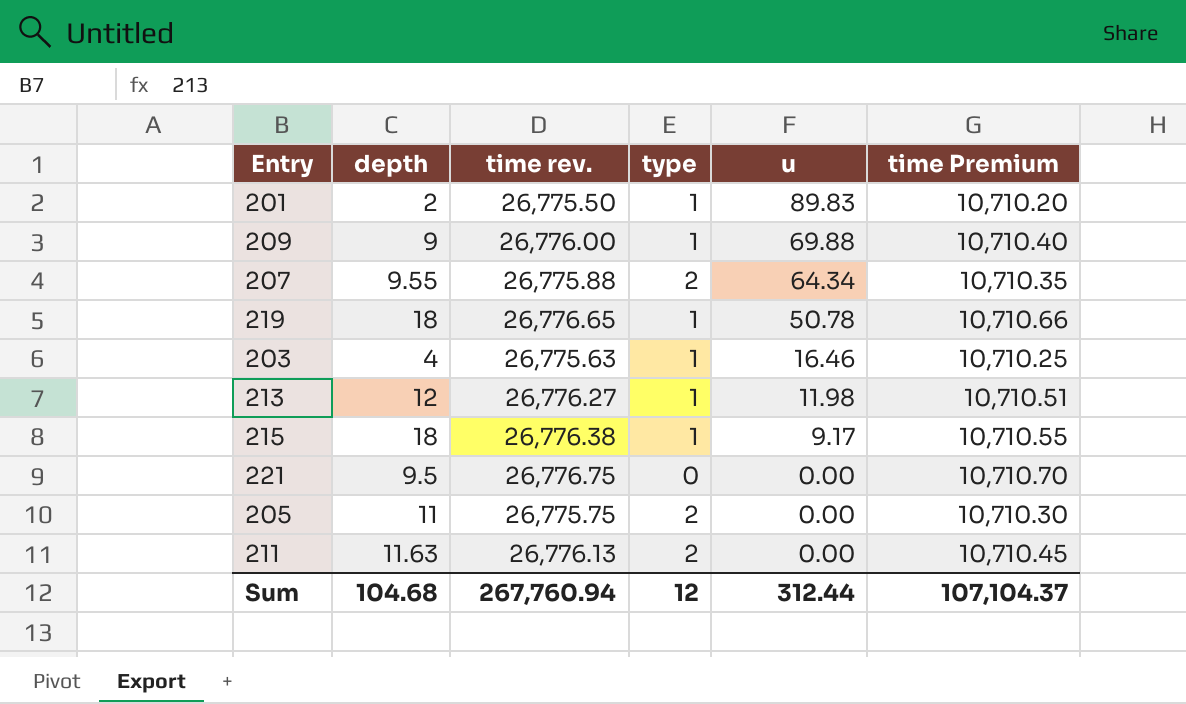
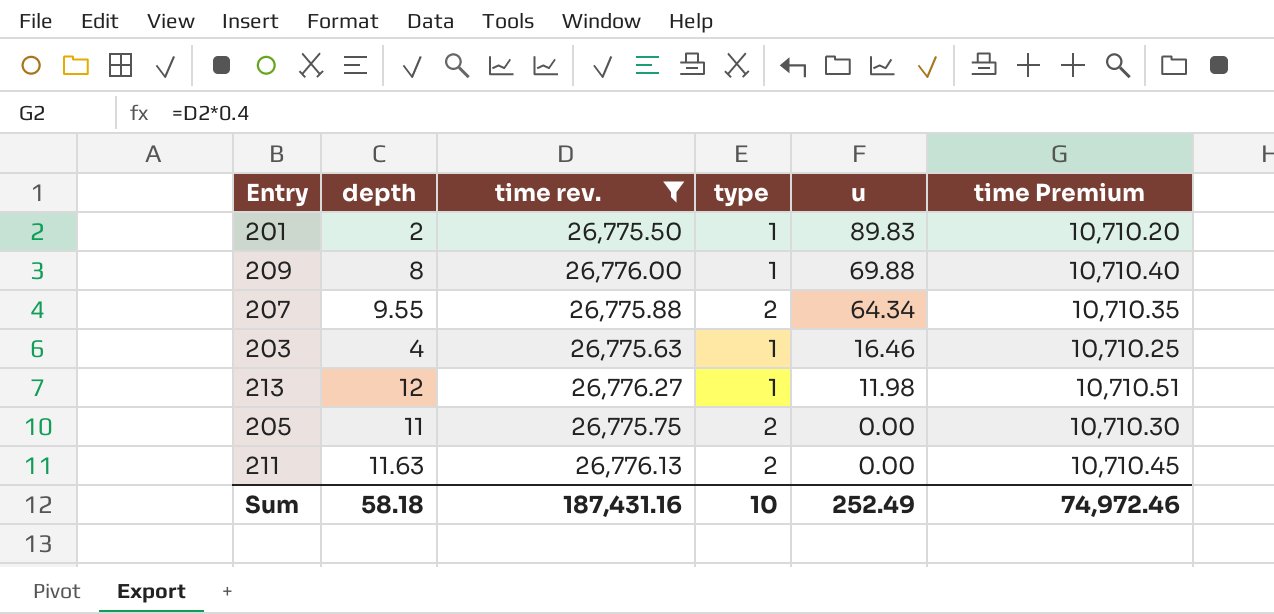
filter: none -> time rev. <= 26,776.27
209 | depth: 9 -> 8
Sum | depth: 104.68 -> 58.18
Sum | time rev.: 267,760.94 -> 187,431.16
Sum | type: 12 -> 10
Sum | u: 312.44 -> 252.49
Sum | time Premium: 107,104.37 -> 74,972.46

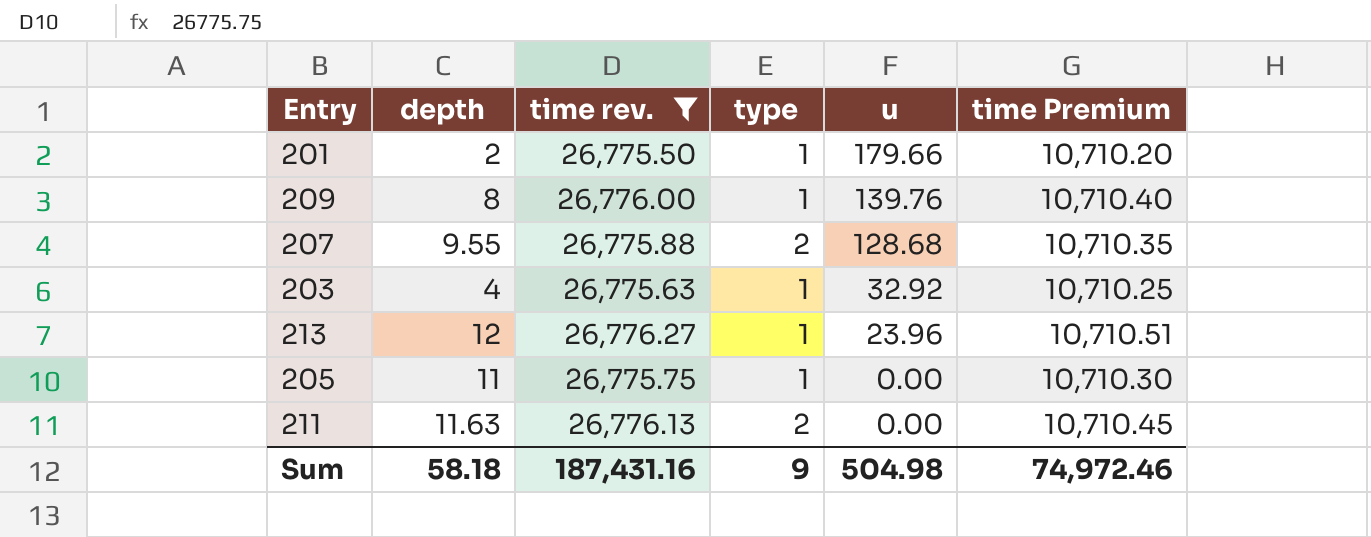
201 | u: 89.83 -> 179.66
209 | u: 69.88 -> 139.76
207 | u: 64.34 -> 128.68
203 | u: 16.46 -> 32.92
213 | u: 11.98 -> 23.96
205 | type: 2 -> 1
Sum | type: 10 -> 9
Sum | u: 252.49 -> 504.98

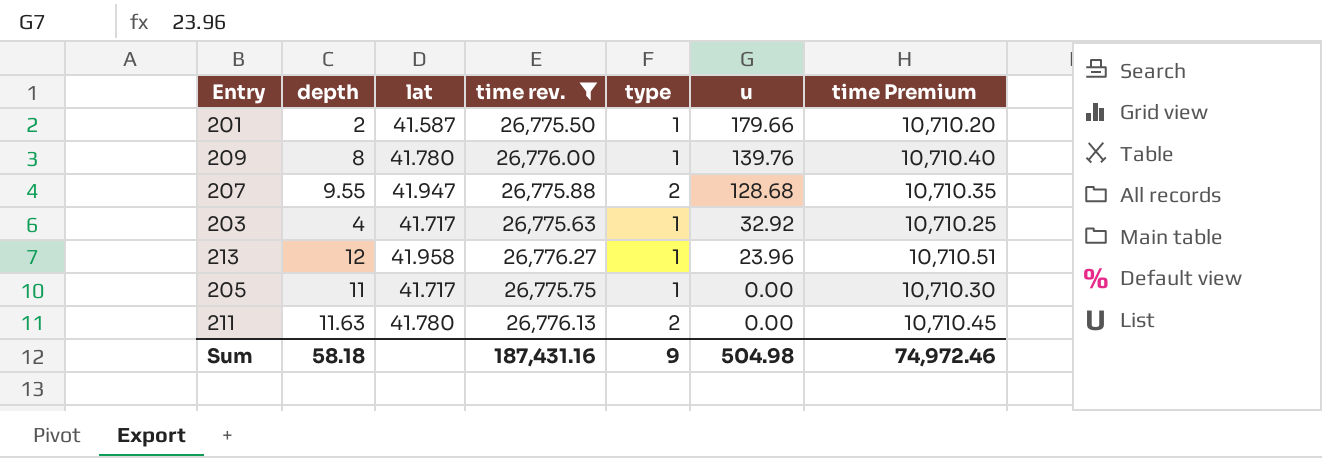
column lat | position: none -> 3

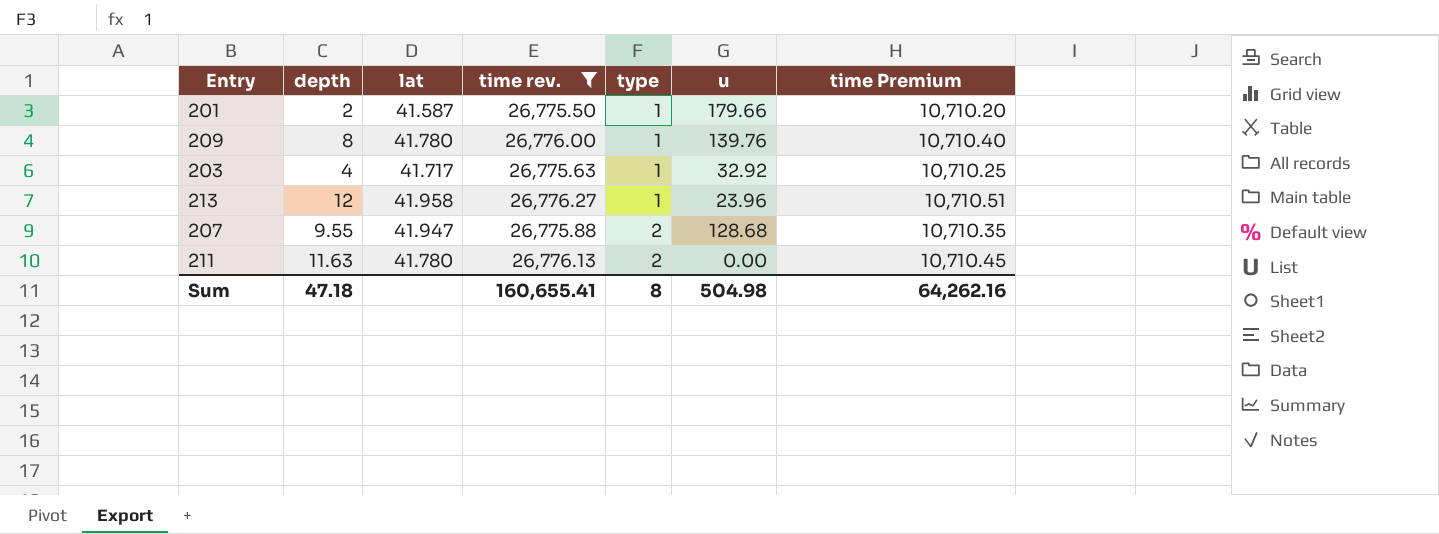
row order: u descending -> type ascending
row 205: 11 | 41.717 | 26,775.75 | 1 | 0.00 | 10,710.30 -> none
Sum | depth: 58.18 -> 47.18
Sum | time rev.: 187,431.16 -> 160,655.41
Sum | type: 9 -> 8
Sum | time Premium: 74,972.46 -> 64,262.16

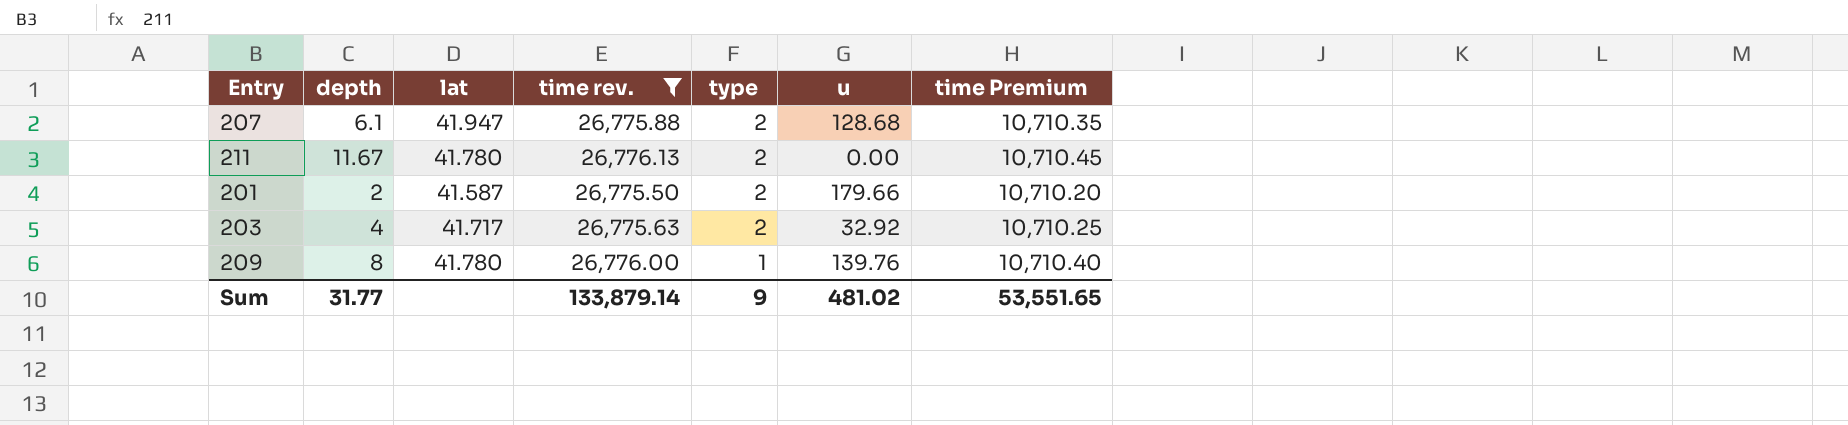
row order: type ascending -> type descending
row 213: 12 | 41.958 | 26,776.27 | 1 | 23.96 | 10,710.51 -> none
207 | depth: 9.55 -> 6.1
211 | depth: 11.63 -> 11.67
201 | type: 1 -> 2
203 | type: 1 -> 2
Sum | depth: 47.18 -> 31.77
Sum | time rev.: 160,655.41 -> 133,879.14
Sum | type: 8 -> 9
Sum | u: 504.98 -> 481.02
Sum | time Premium: 64,262.16 -> 53,551.65

